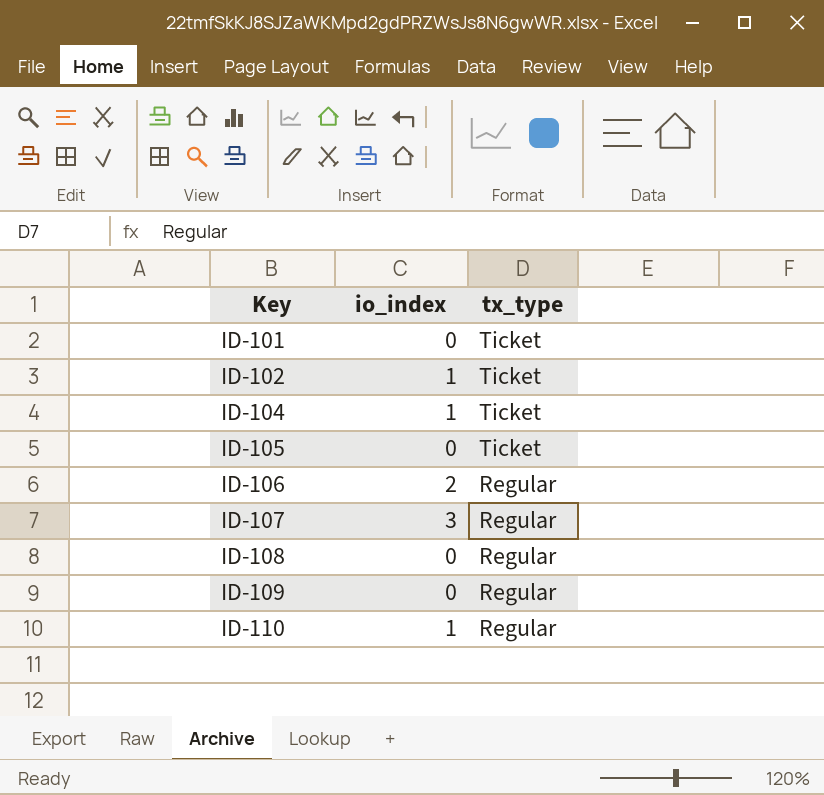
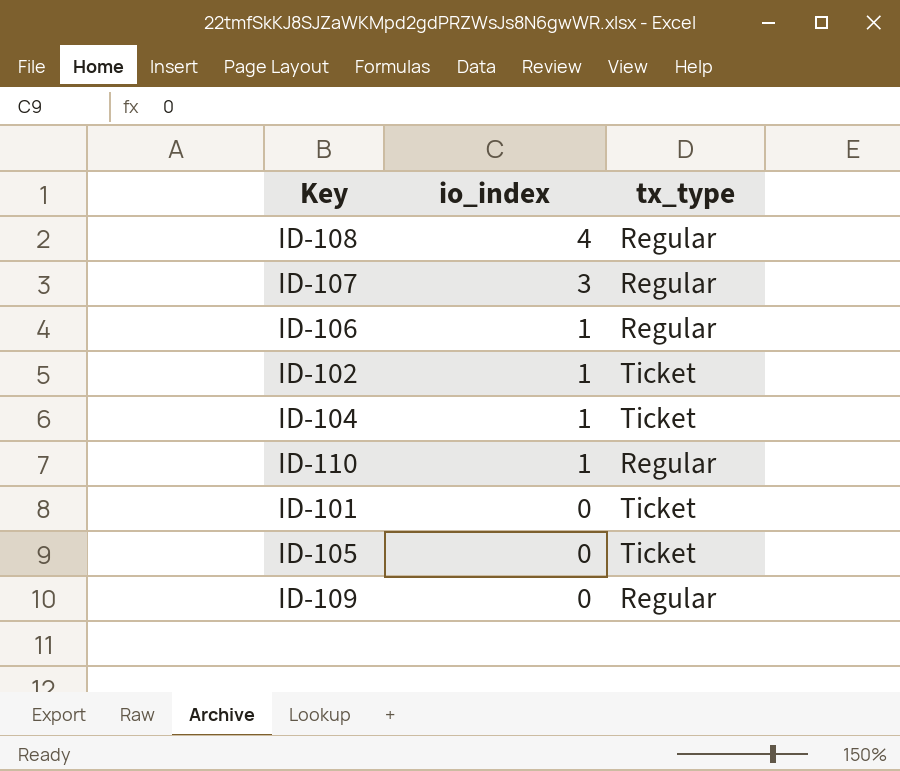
row order: Key ascending -> io_index descending
ID-108 | io_index: 0 -> 4
ID-106 | io_index: 2 -> 1

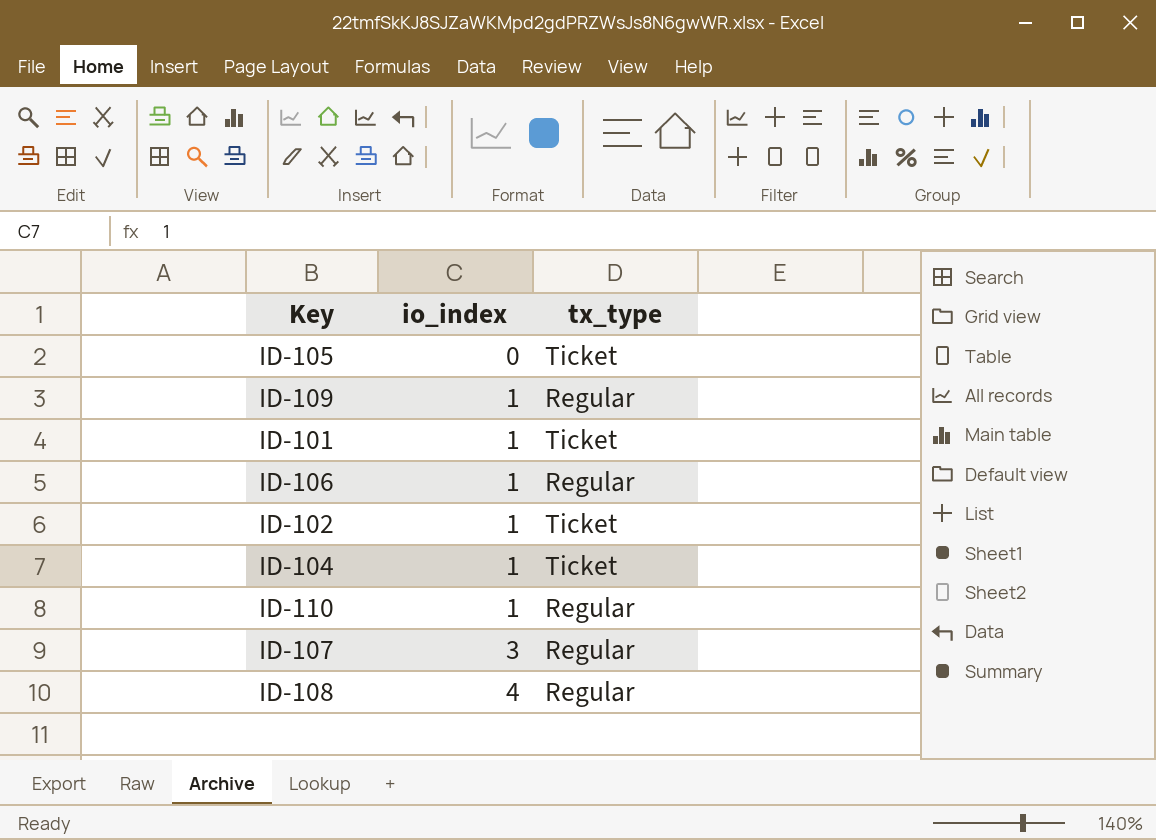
row order: io_index descending -> io_index ascending
ID-109 | io_index: 0 -> 1
ID-101 | io_index: 0 -> 1

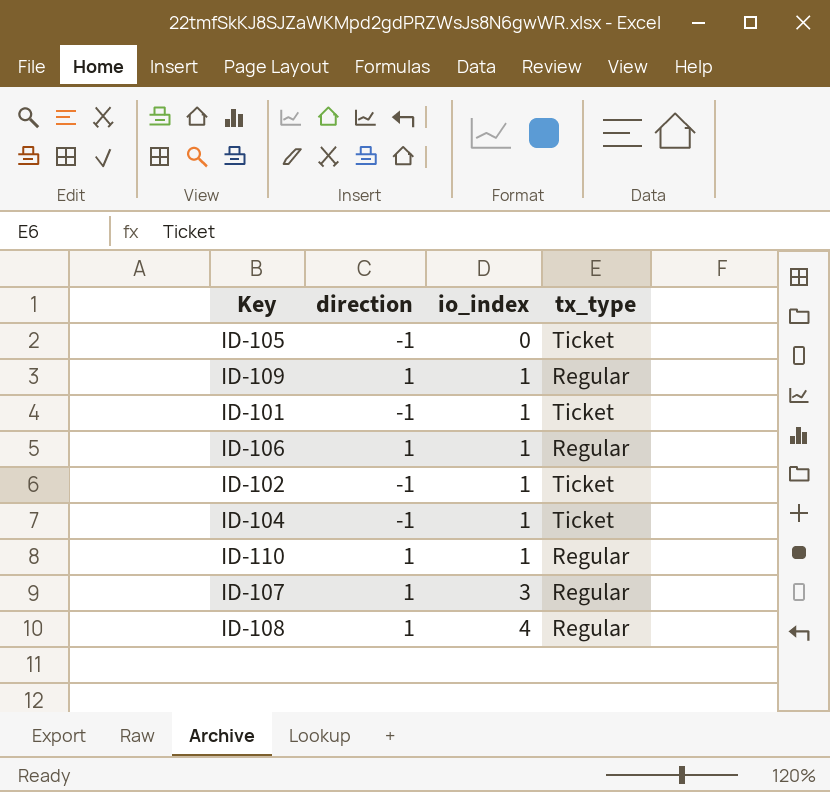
column direction | position: none -> 2

